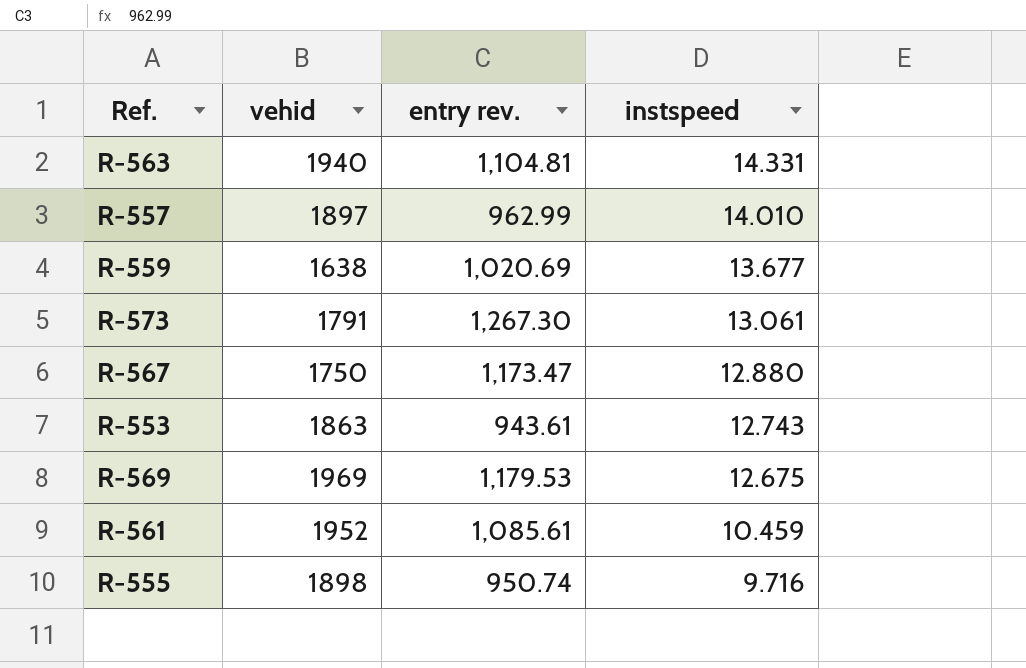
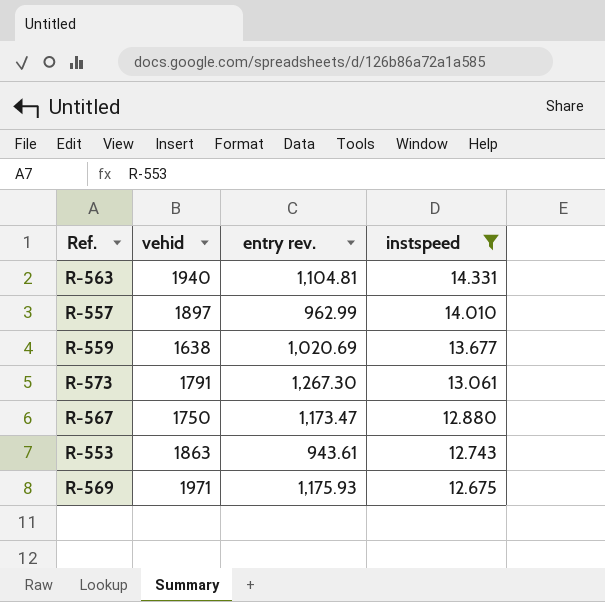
filter: none -> instspeed >= 12.675
R-569 | vehid: 1969 -> 1971
R-569 | entry rev.: 1,179.53 -> 1,175.93

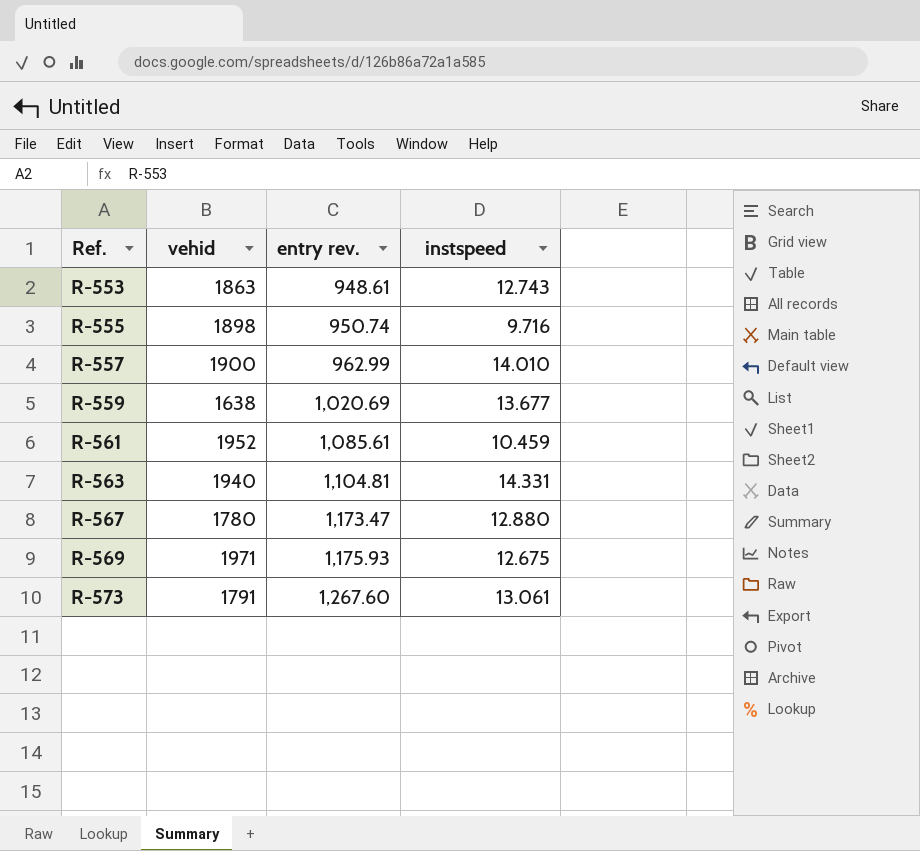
filter: instspeed >= 12.675 -> none
row order: instspeed descending -> Ref. ascending
R-553 | entry rev.: 943.61 -> 948.61
R-557 | vehid: 1897 -> 1900
R-567 | vehid: 1750 -> 1780
R-573 | entry rev.: 1,267.30 -> 1,267.60

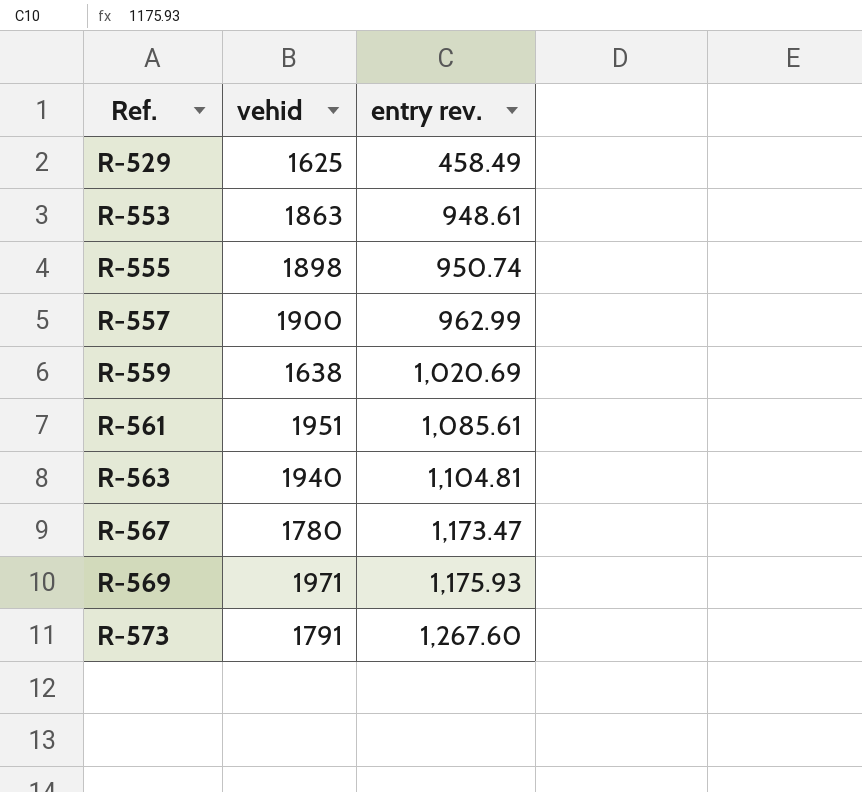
column instspeed | position: 4 -> none
row R-529: none -> 1625 | 458.49
R-561 | vehid: 1952 -> 1951

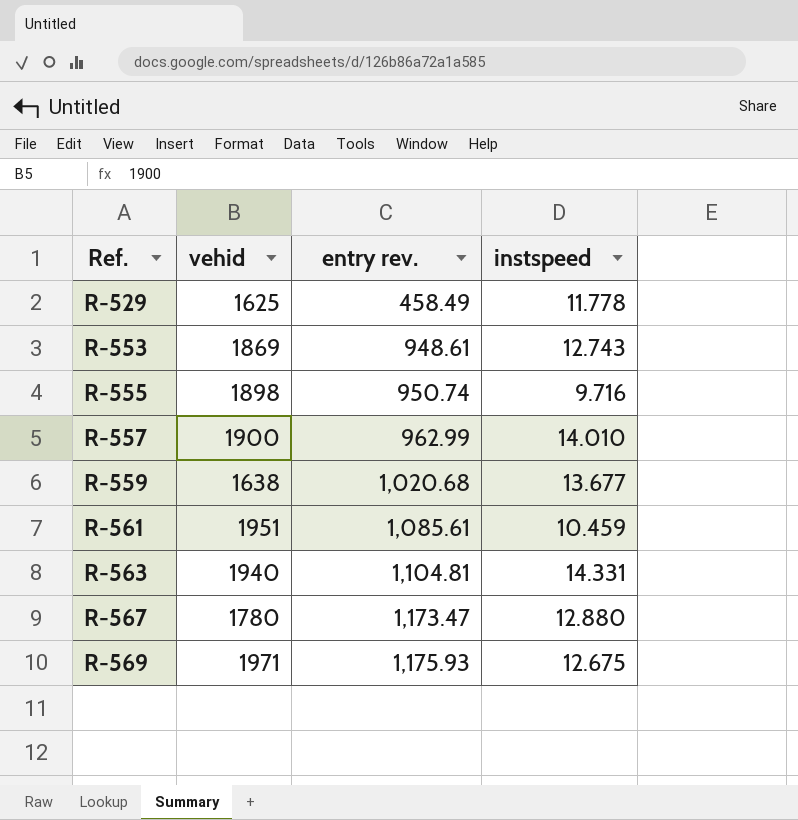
column instspeed | position: none -> 4
row R-573: 1791 | 1,267.60 -> none
R-553 | vehid: 1863 -> 1869
R-559 | entry rev.: 1,020.69 -> 1,020.68

